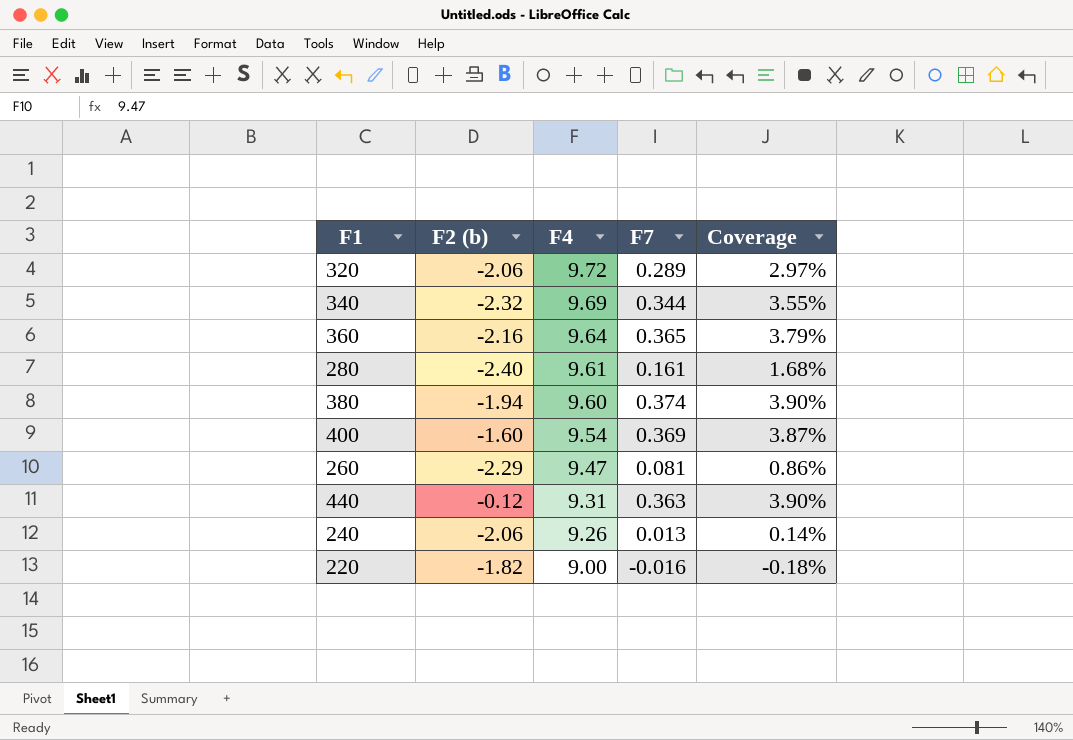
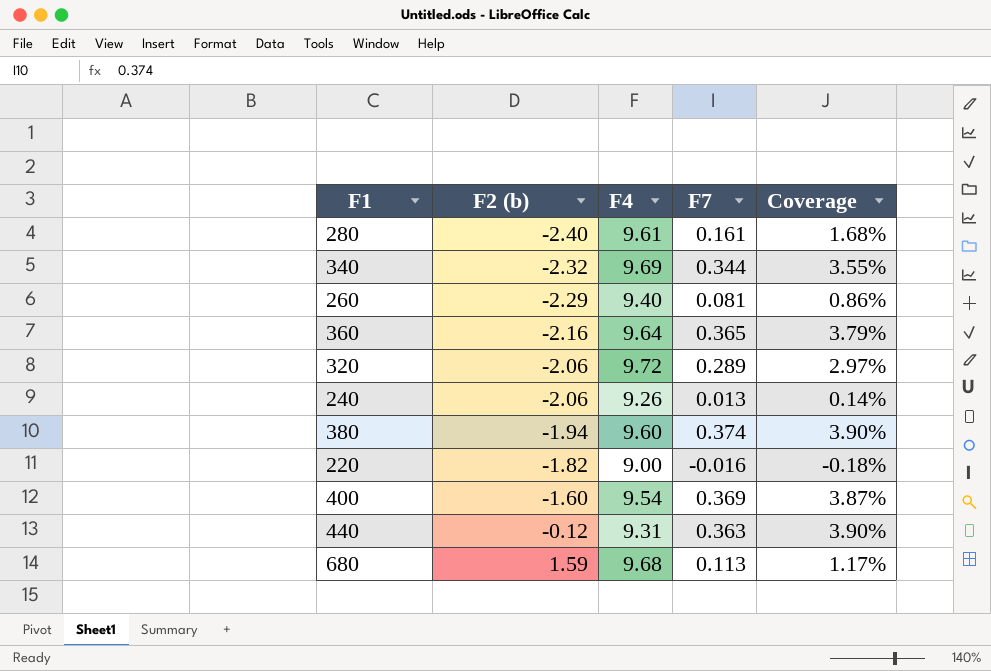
row order: F4 descending -> F2 (b) ascending
260 | F4: 9.47 -> 9.40
row 680: none -> 1.59 | 9.68 | 0.113 | 1.17%

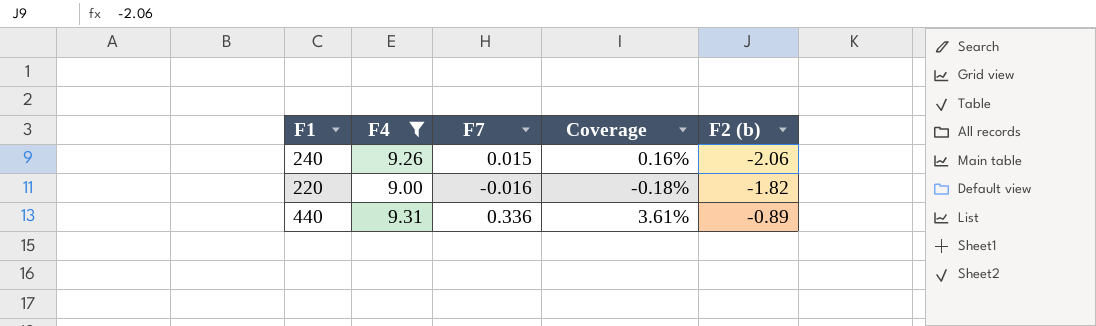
filter: none -> F4 <= 9.31
column F2 (b) | position: 2 -> 5
240 | F7: 0.013 -> 0.015
240 | Coverage: 0.14% -> 0.16%
440 | F7: 0.363 -> 0.336
440 | Coverage: 3.90% -> 3.61%
440 | F2 (b): -0.12 -> -0.89

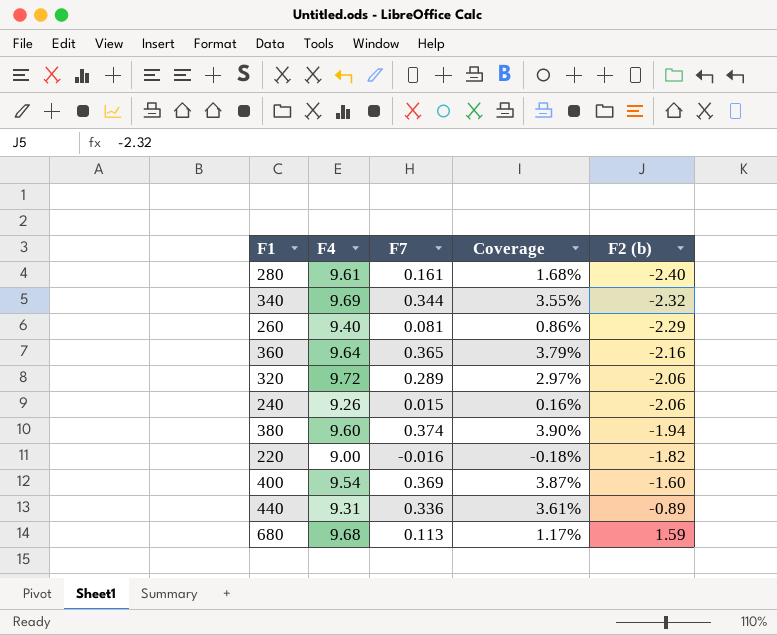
filter: F4 <= 9.31 -> none

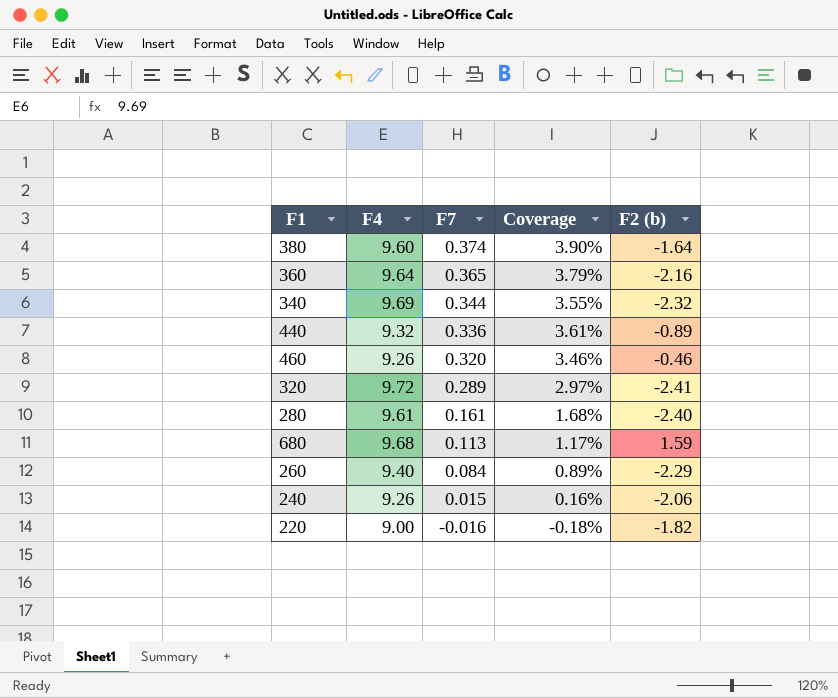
row order: F2 (b) ascending -> F7 descending
row 400: 9.54 | 0.369 | 3.87% | -1.60 -> none
380 | F2 (b): -1.94 -> -1.64
440 | F4: 9.31 -> 9.32
row 460: none -> 9.26 | 0.320 | 3.46% | -0.46
320 | F2 (b): -2.06 -> -2.41
260 | F7: 0.081 -> 0.084
260 | Coverage: 0.86% -> 0.89%

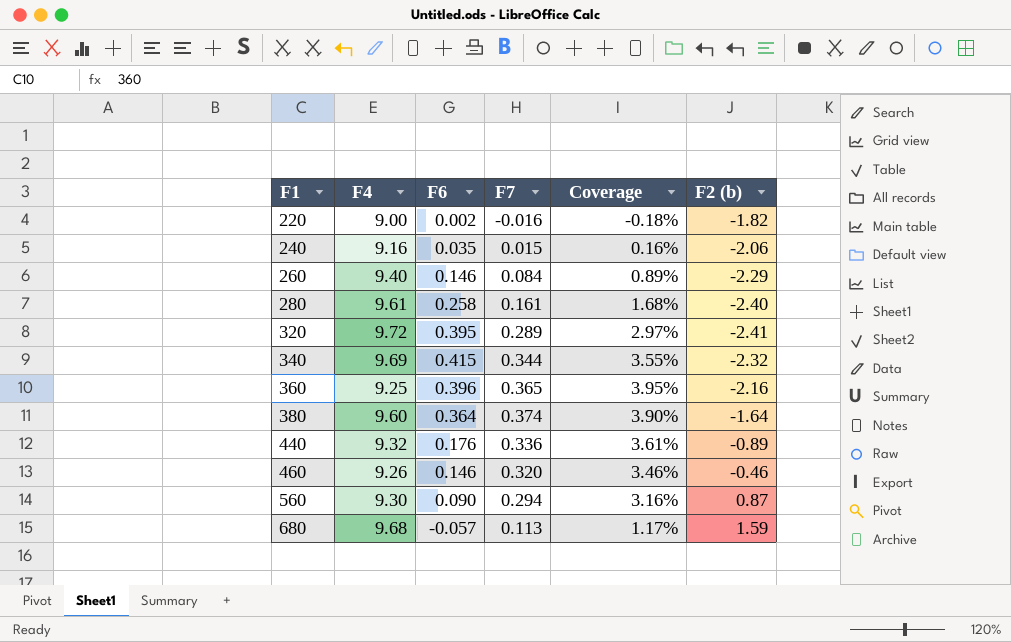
row order: F7 descending -> F1 ascending
column F6 | position: none -> 3
240 | F4: 9.26 -> 9.16
360 | F4: 9.64 -> 9.25
360 | Coverage: 3.79% -> 3.95%
row 560: none -> 9.30 | 0.090 | 0.294 | 3.16% | 0.87

